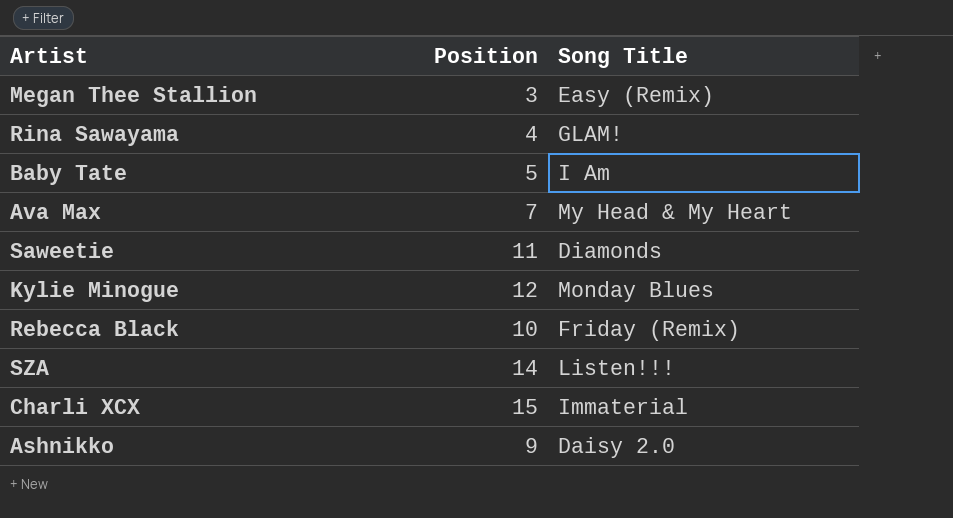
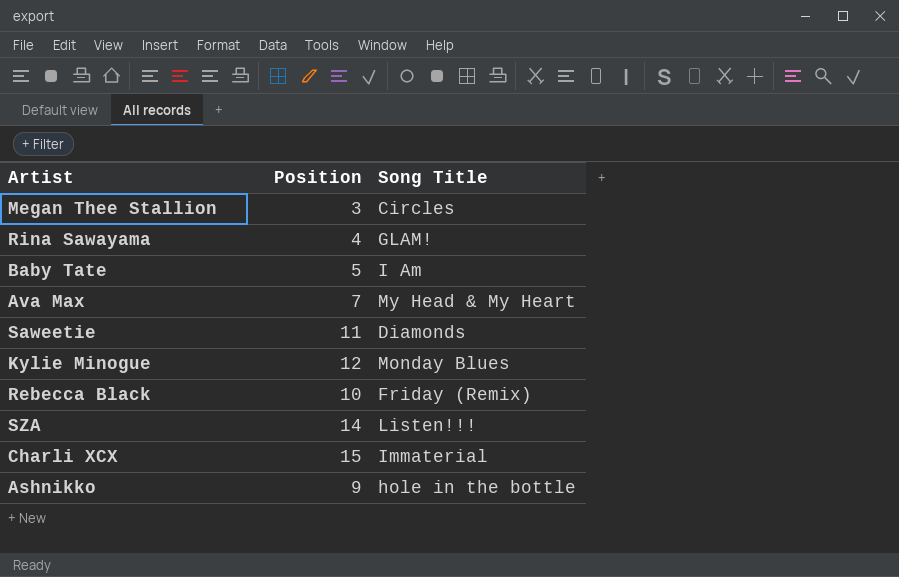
Megan Thee Stallion | Song Title: Easy (Remix) -> Circles
Ashnikko | Song Title: Daisy 2.0 -> hole in the bottle

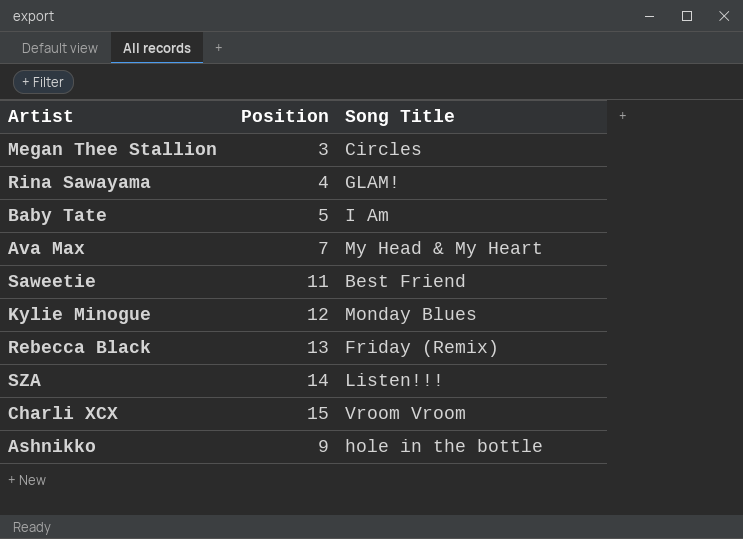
Saweetie | Song Title: Diamonds -> Best Friend
Rebecca Black | Position: 10 -> 13
Charli XCX | Song Title: Immaterial -> Vroom Vroom

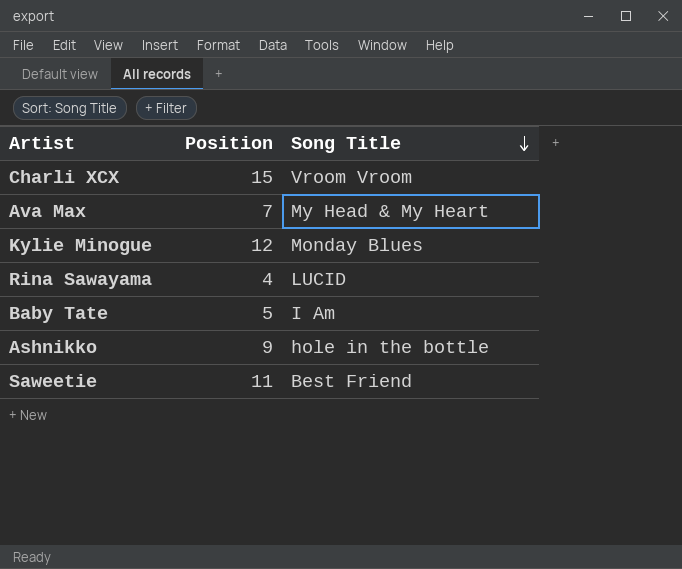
row order: none -> Song Title descending
row Megan Thee Stallion: 3 | Circles -> none
row Rebecca Black: 13 | Friday (Remix) -> none
row SZA: 14 | Listen!!! -> none
Rina Sawayama | Song Title: GLAM! -> LUCID

